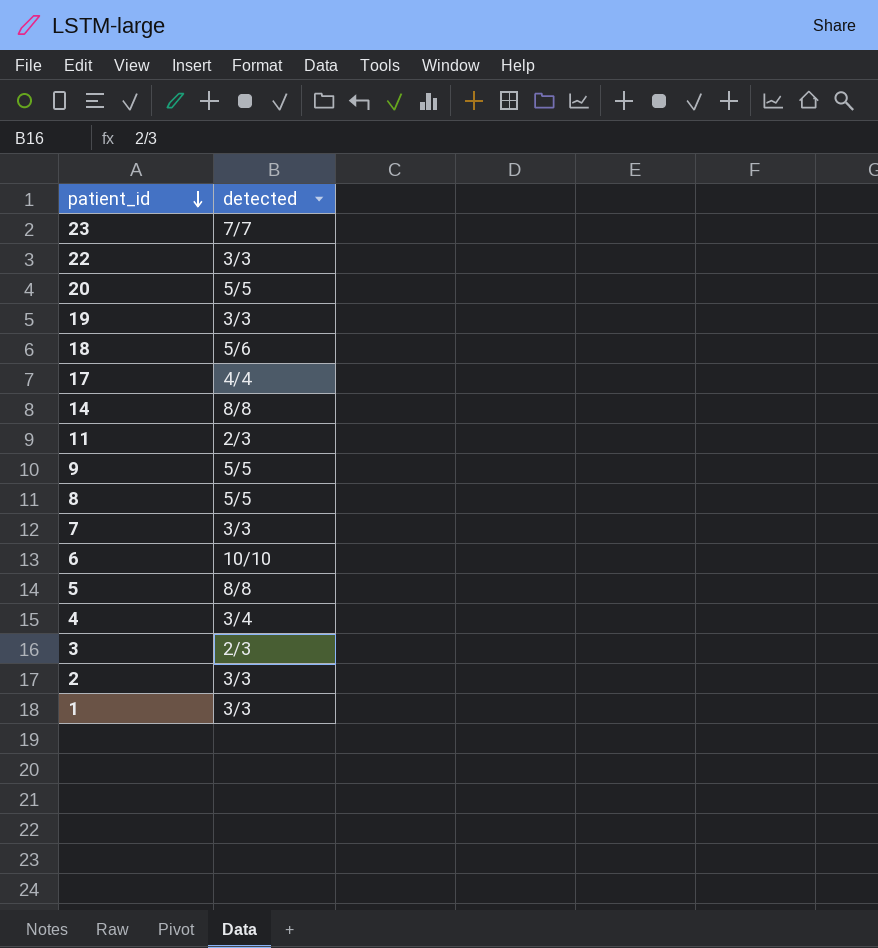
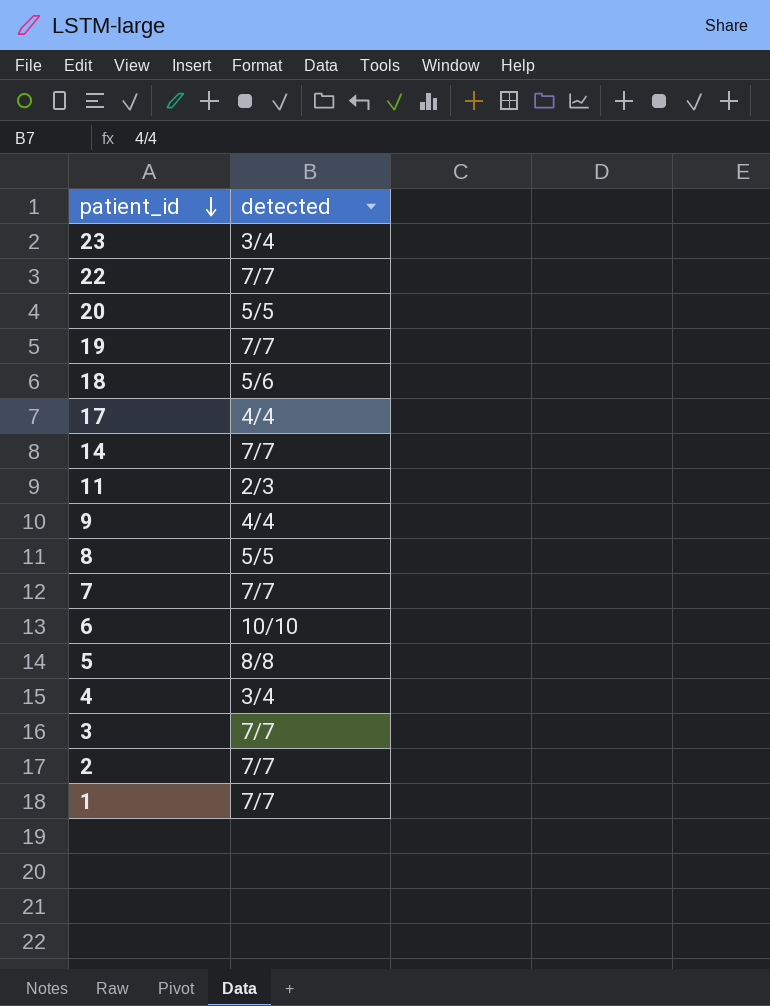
23 | detected: 7/7 -> 3/4
22 | detected: 3/3 -> 7/7
19 | detected: 3/3 -> 7/7
14 | detected: 8/8 -> 7/7
9 | detected: 5/5 -> 4/4
7 | detected: 3/3 -> 7/7
3 | detected: 2/3 -> 7/7
2 | detected: 3/3 -> 7/7
1 | detected: 3/3 -> 7/7

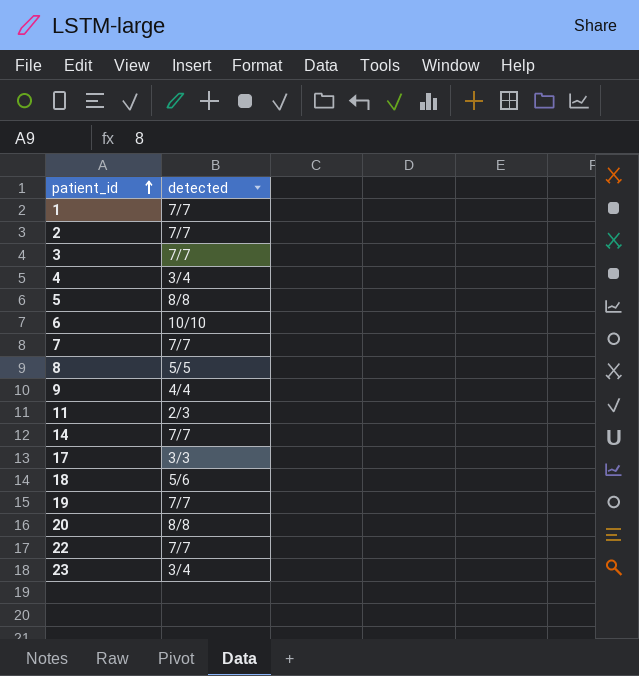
row order: patient_id descending -> patient_id ascending
17 | detected: 4/4 -> 3/3
20 | detected: 5/5 -> 8/8

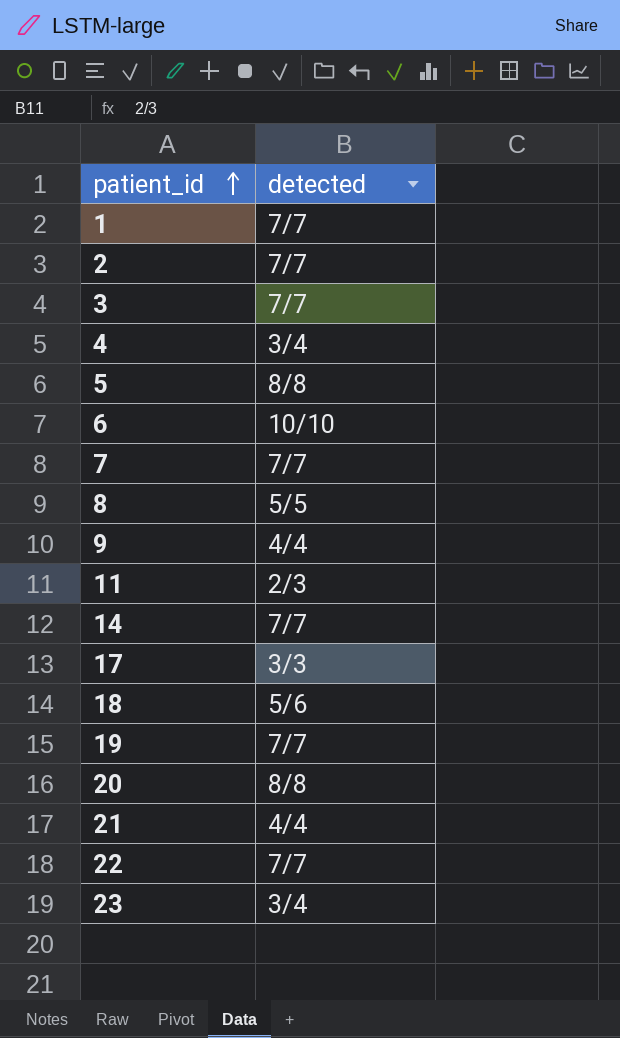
row 21: none -> 4/4

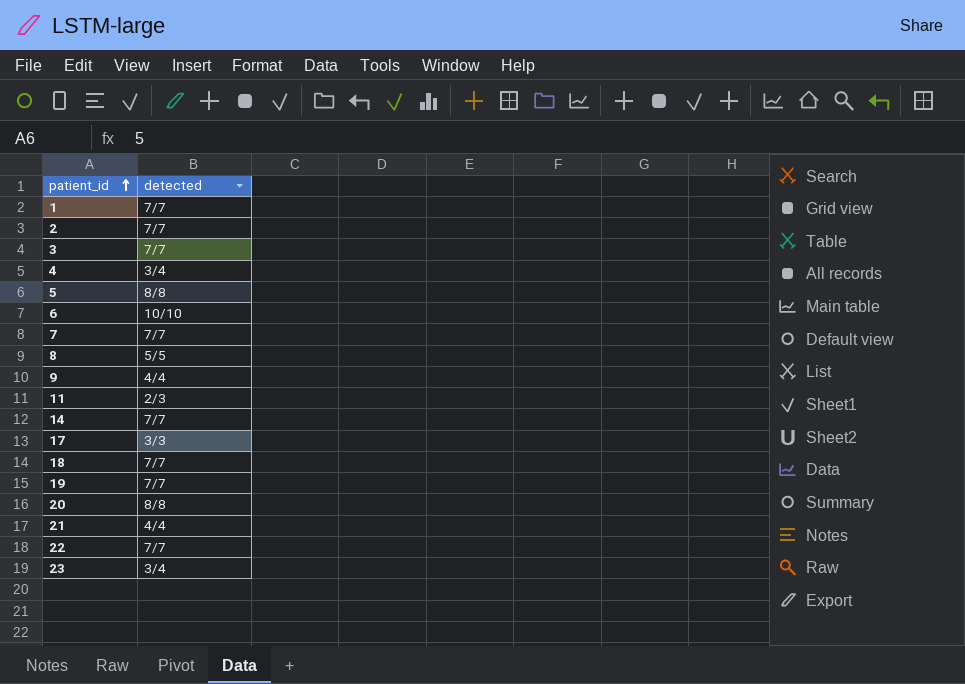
18 | detected: 5/6 -> 7/7

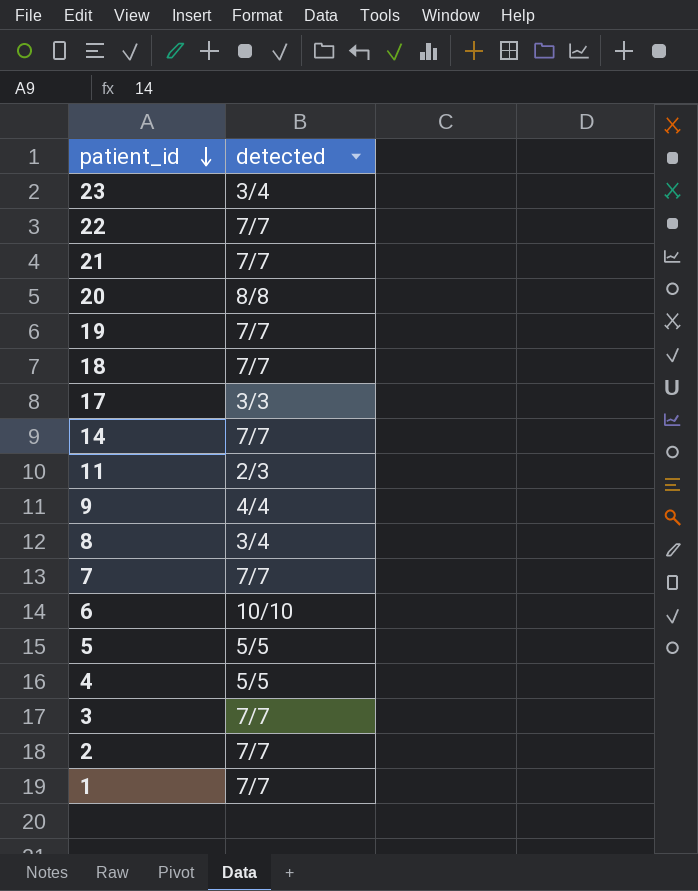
row order: patient_id ascending -> patient_id descending
21 | detected: 4/4 -> 7/7
8 | detected: 5/5 -> 3/4
5 | detected: 8/8 -> 5/5
4 | detected: 3/4 -> 5/5

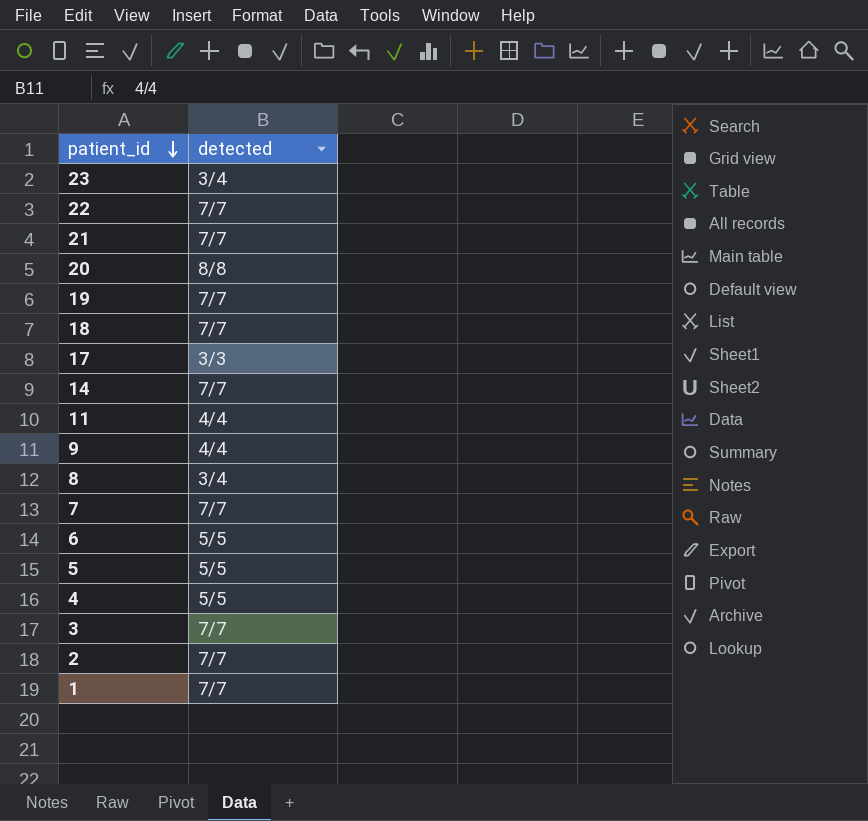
11 | detected: 2/3 -> 4/4
6 | detected: 10/10 -> 5/5

